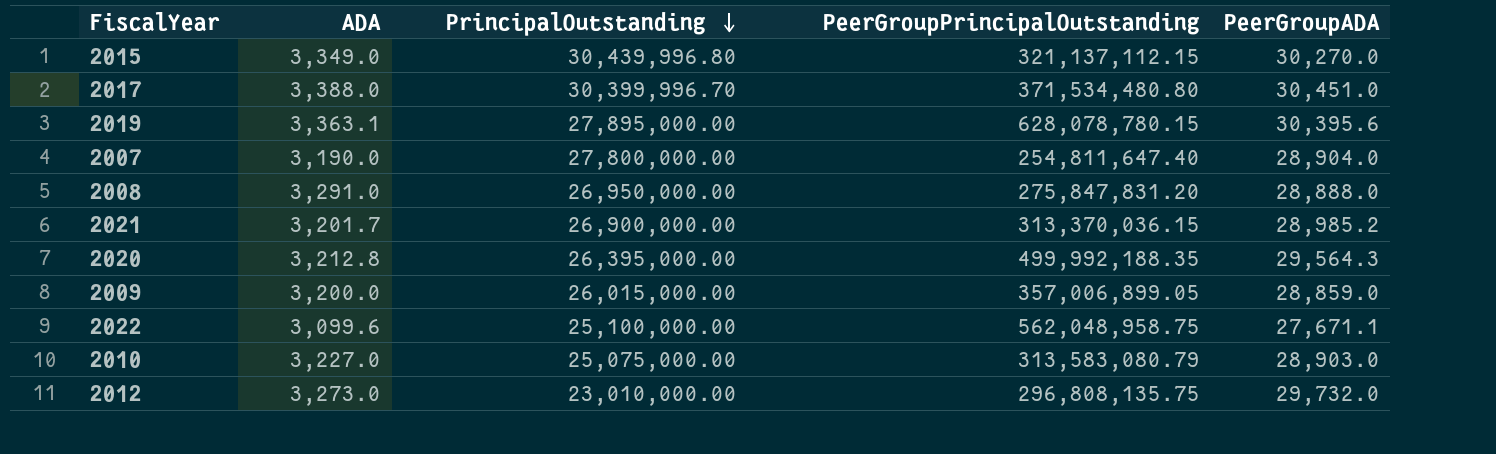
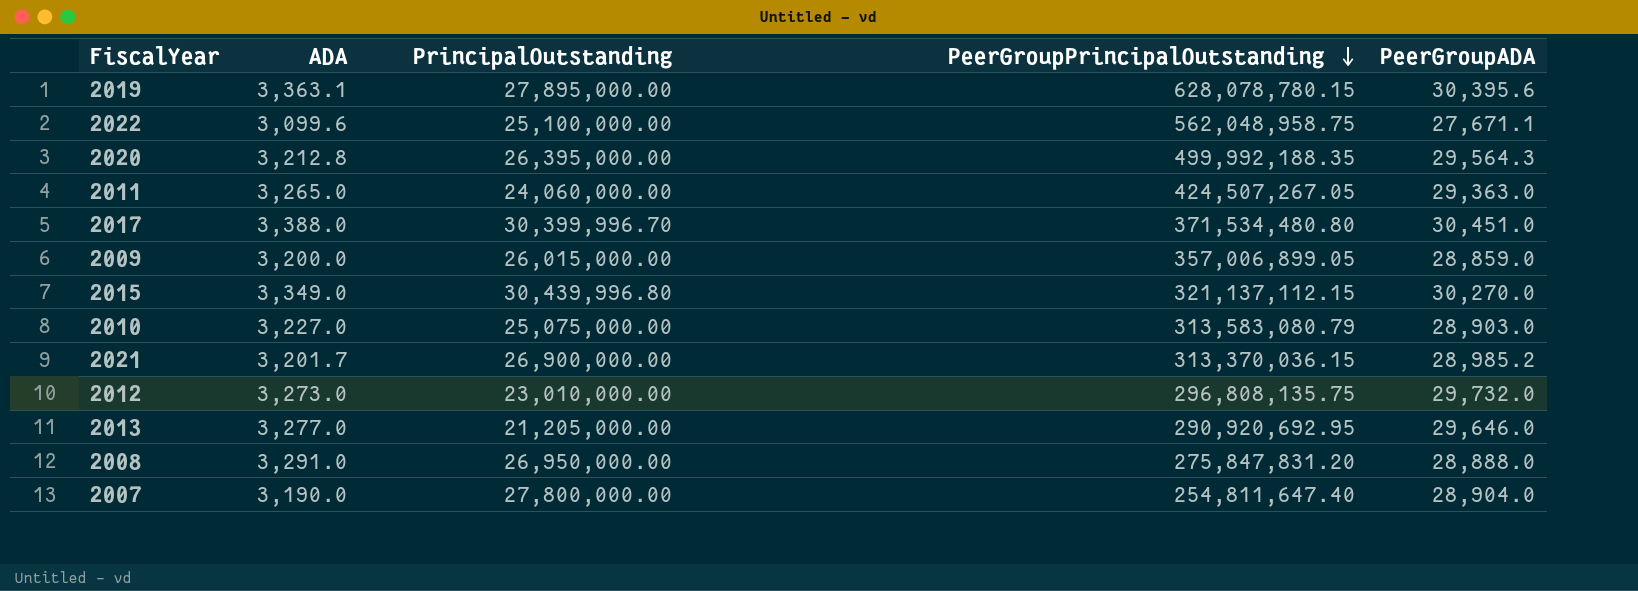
row order: PrincipalOutstanding descending -> PeerGroupPrincipalOutstanding descending
row 2011: none -> 3,265.0 | 24,060,000.00 | 424,507,267.05 | 29,363.0
row 2013: none -> 3,277.0 | 21,205,000.00 | 290,920,692.95 | 29,646.0

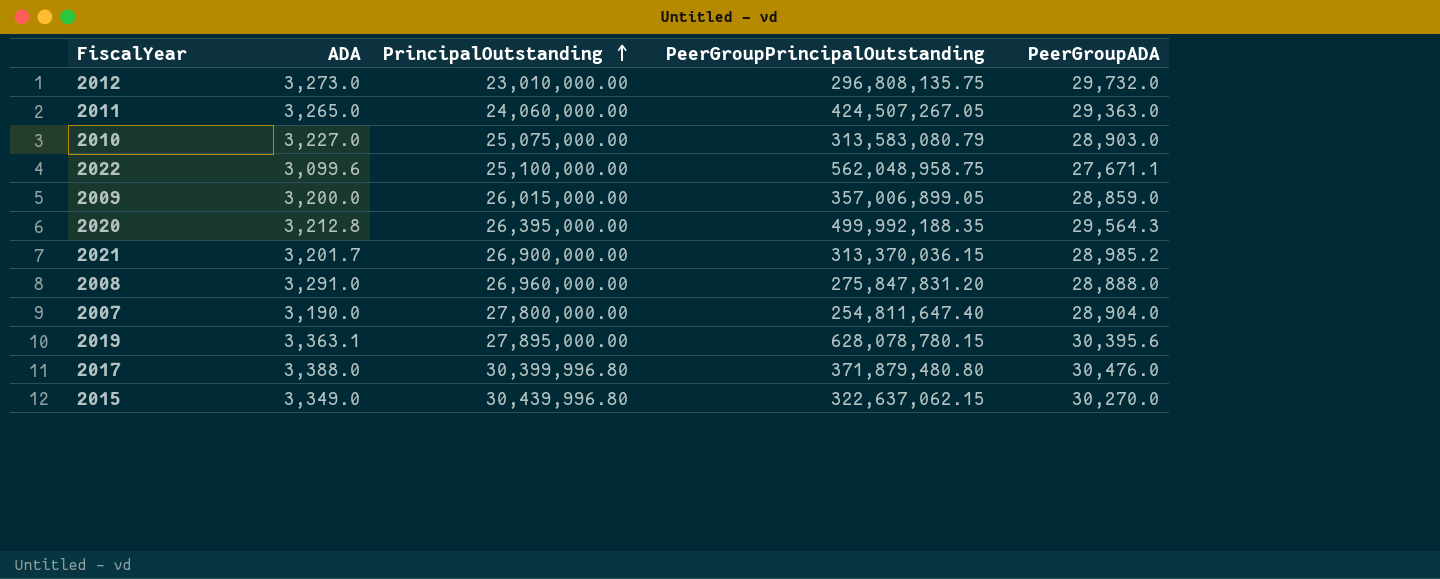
row order: PeerGroupPrincipalOutstanding descending -> PrincipalOutstanding ascending
row 2013: 3,277.0 | 21,205,000.00 | 290,920,692.95 | 29,646.0 -> none
2008 | PrincipalOutstanding: 26,950,000.00 -> 26,960,000.00
2017 | PrincipalOutstanding: 30,399,996.70 -> 30,399,996.80
2017 | PeerGroupPrincipalOutstanding: 371,534,480.80 -> 371,879,480.80
2017 | PeerGroupADA: 30,451.0 -> 30,476.0
2015 | PeerGroupPrincipalOutstanding: 321,137,112.15 -> 322,637,062.15

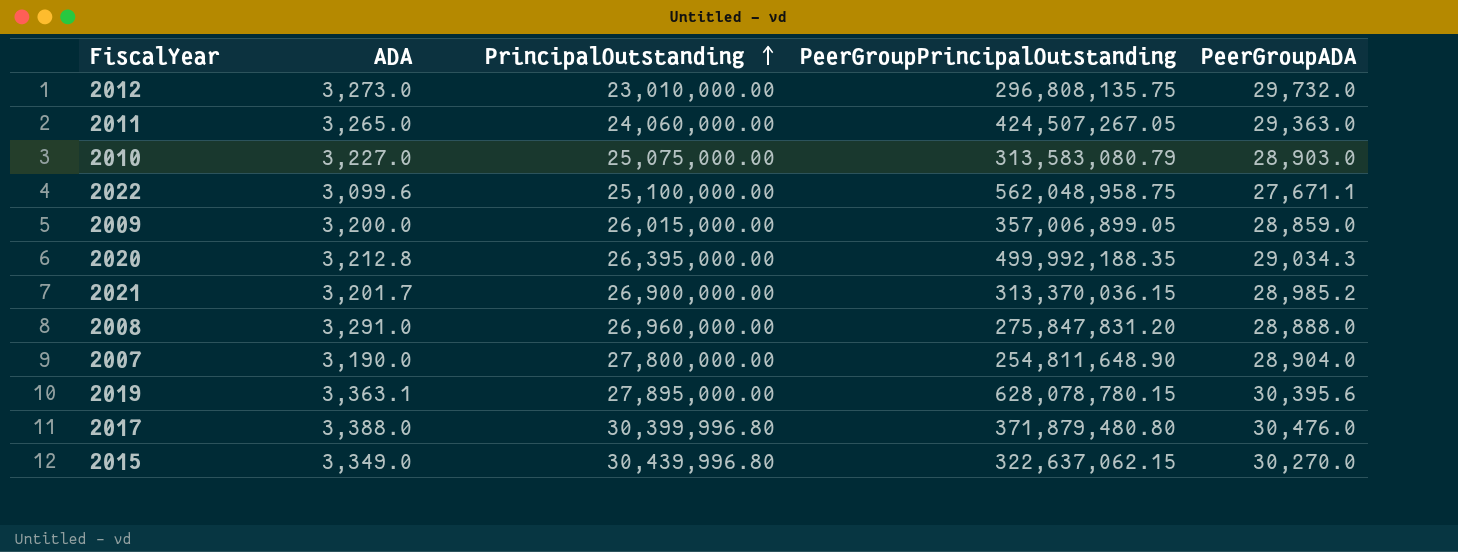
2020 | PeerGroupADA: 29,564.3 -> 29,034.3
2007 | PeerGroupPrincipalOutstanding: 254,811,647.40 -> 254,811,648.90

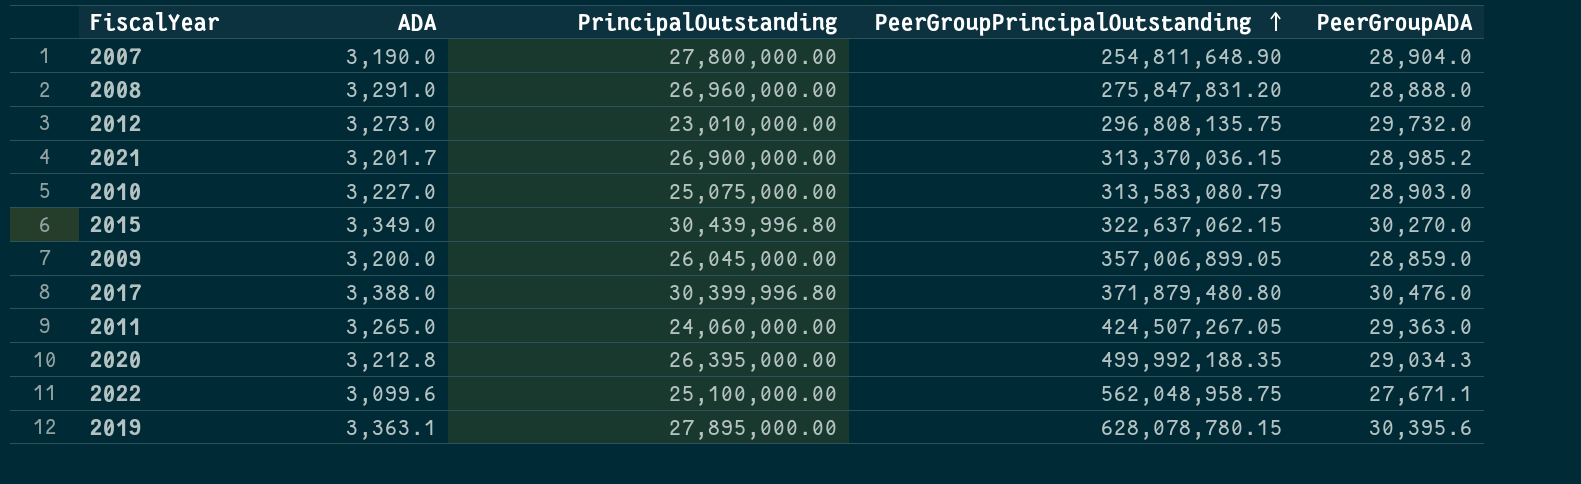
row order: PrincipalOutstanding ascending -> PeerGroupPrincipalOutstanding ascending
2009 | PrincipalOutstanding: 26,015,000.00 -> 26,045,000.00

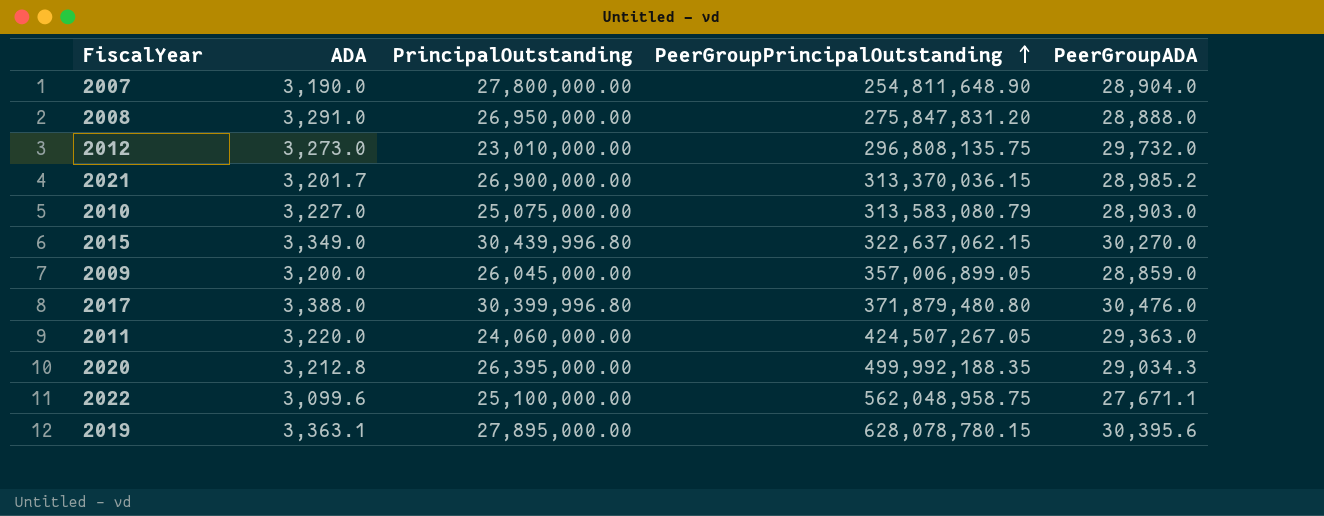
2008 | PrincipalOutstanding: 26,960,000.00 -> 26,950,000.00
2011 | ADA: 3,265.0 -> 3,220.0

